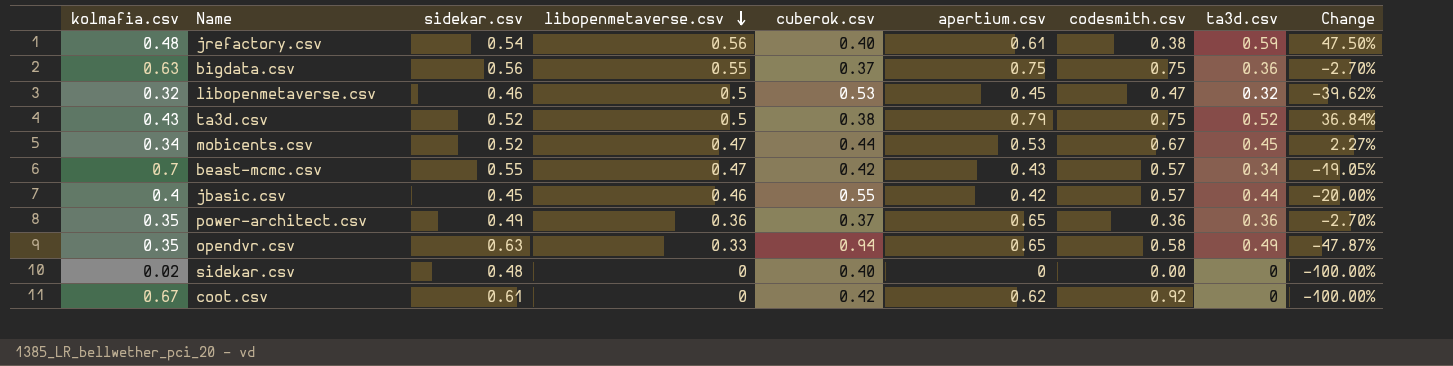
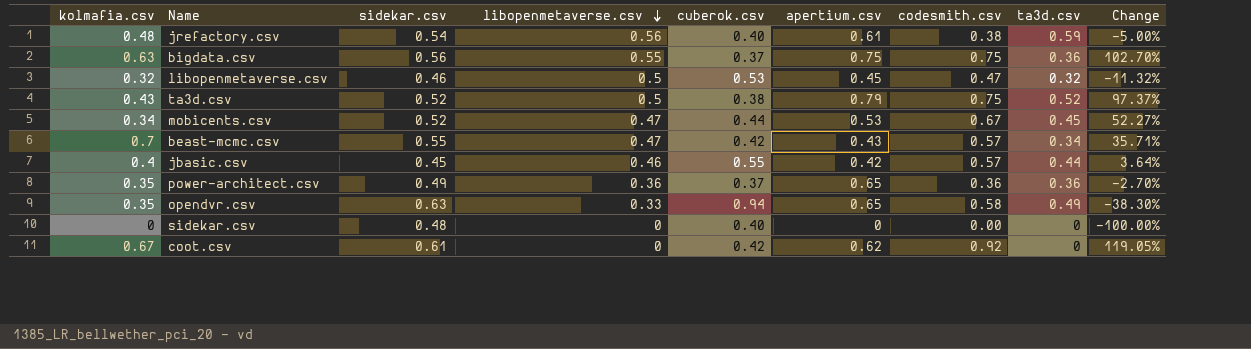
column Change | formula: ([ta3d.csv] - [cuberok.csv]) / [cuberok.csv] -> ([codesmith.csv] - [cuberok.csv]) / [cuberok.csv]
sidekar.csv | kolmafia.csv: 0.02 -> 0

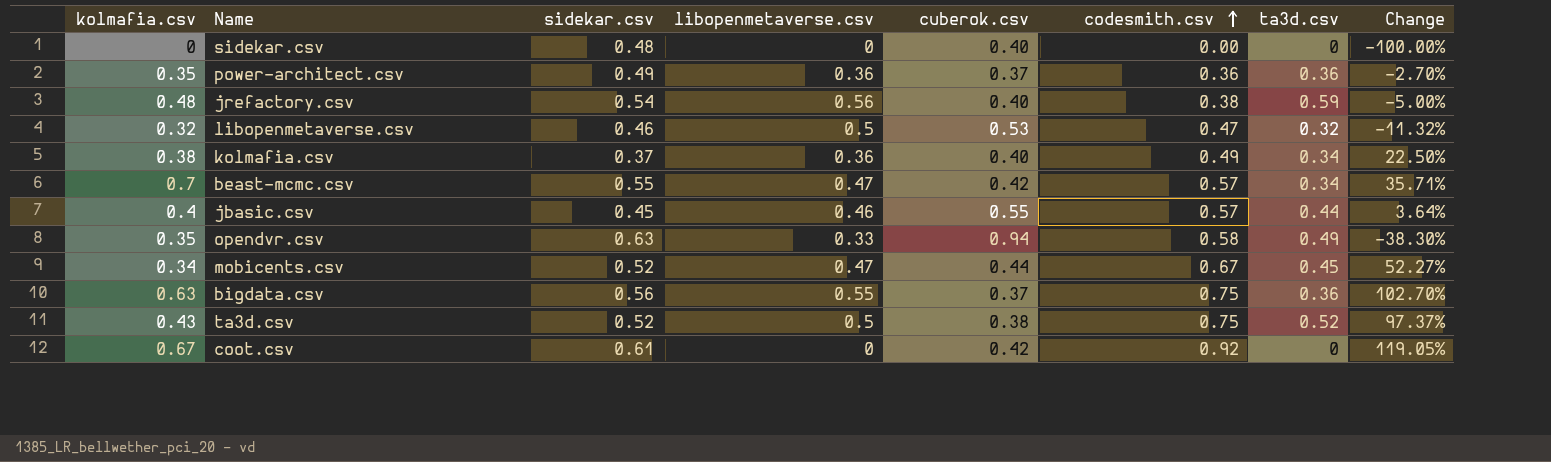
row order: libopenmetaverse.csv descending -> codesmith.csv ascending
column apertium.csv | position: 6 -> none
row kolmafia.csv: none -> 0.38 | 0.37 | 0.36 | 0.40 | 0.49 | 0.34 | 22.50%

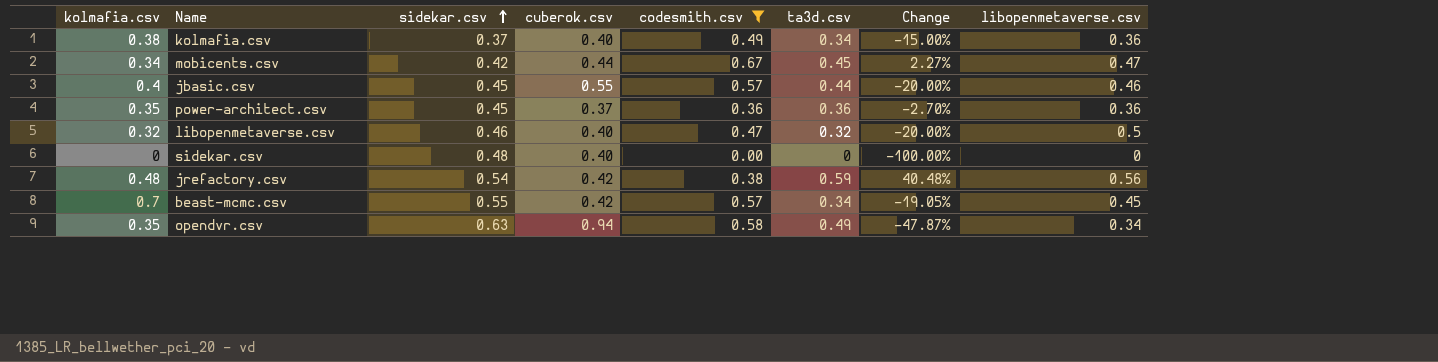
filter: none -> codesmith.csv <= 0.67
row order: codesmith.csv ascending -> sidekar.csv ascending
column Change | formula: ([codesmith.csv] - [cuberok.csv]) / [cuberok.csv] -> ([ta3d.csv] - [cuberok.csv]) / [cuberok.csv]
column libopenmetaverse.csv | position: 4 -> 8
mobicents.csv | sidekar.csv: 0.52 -> 0.42
power-architect.csv | sidekar.csv: 0.49 -> 0.45
libopenmetaverse.csv | cuberok.csv: 0.53 -> 0.40
jrefactory.csv | cuberok.csv: 0.40 -> 0.42
beast-mcmc.csv | libopenmetaverse.csv: 0.47 -> 0.45
opendvr.csv | libopenmetaverse.csv: 0.33 -> 0.34

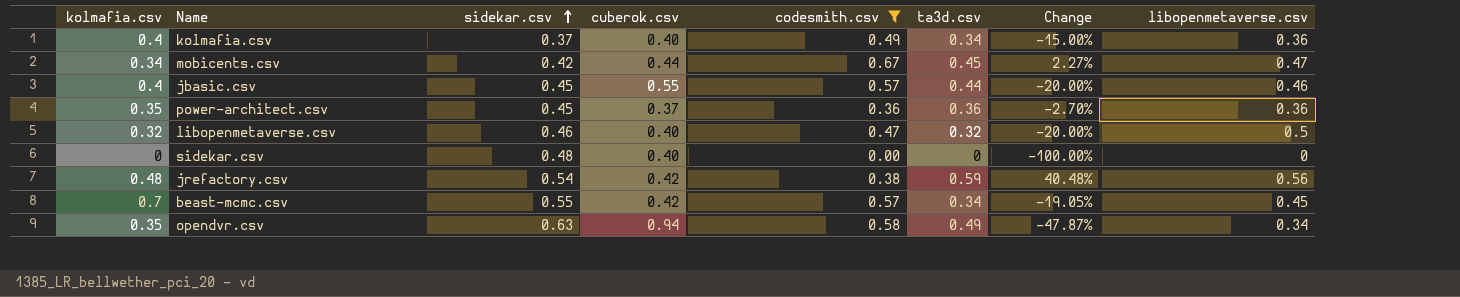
kolmafia.csv | kolmafia.csv: 0.38 -> 0.4

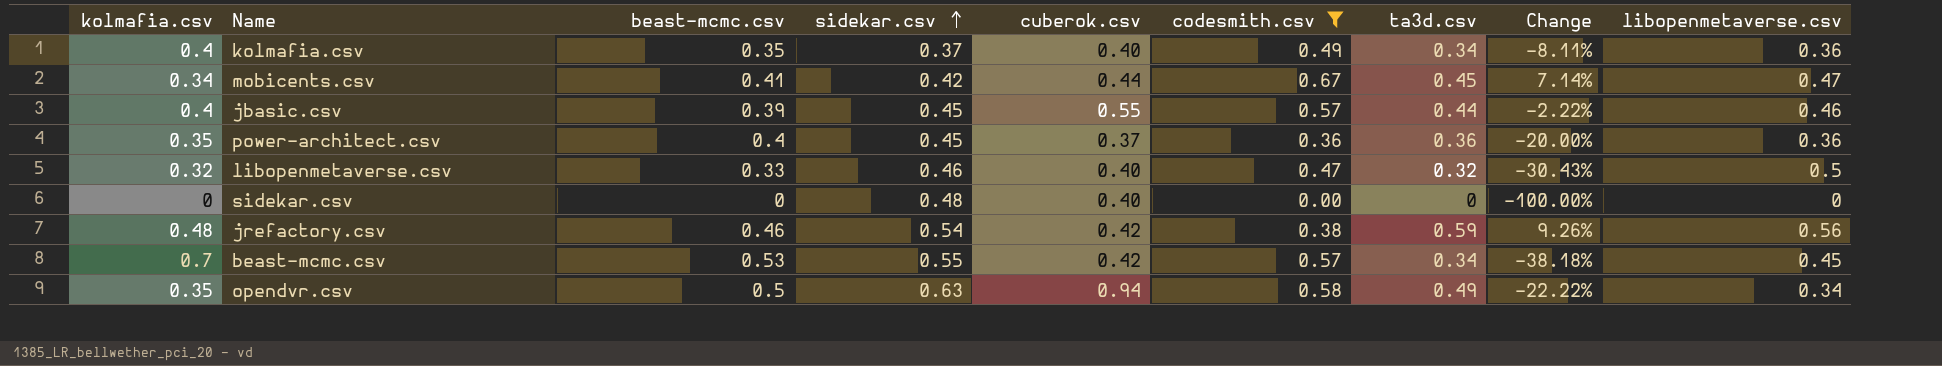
column beast-mcmc.csv | position: none -> 3
column Change | formula: ([ta3d.csv] - [cuberok.csv]) / [cuberok.csv] -> ([ta3d.csv] - [sidekar.csv]) / [sidekar.csv]

